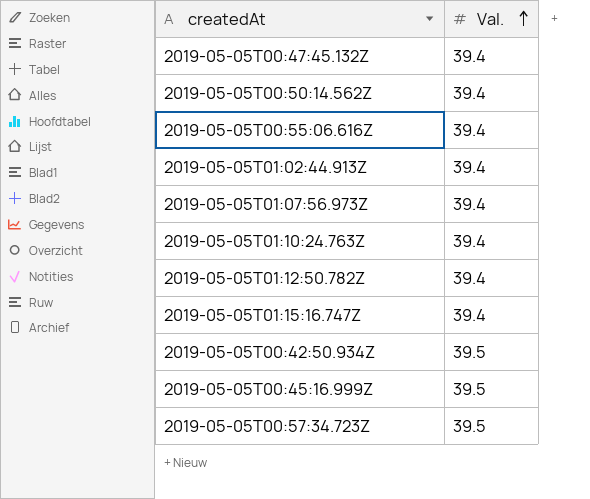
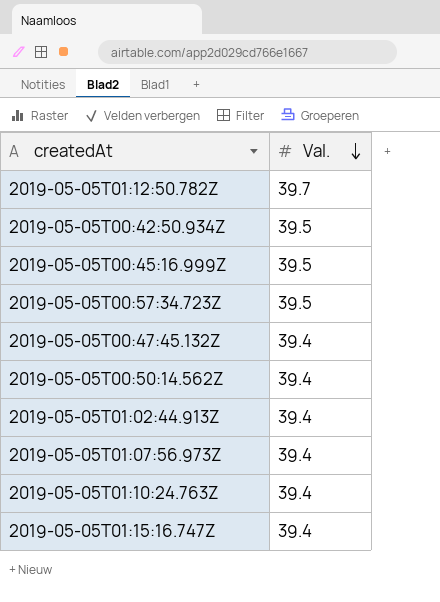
row order: Val. ascending -> Val. descending
row 2019-05-05T00:55:06.616Z: 39.4 -> none
2019-05-05T01:12:50.782Z | Val.: 39.4 -> 39.7

